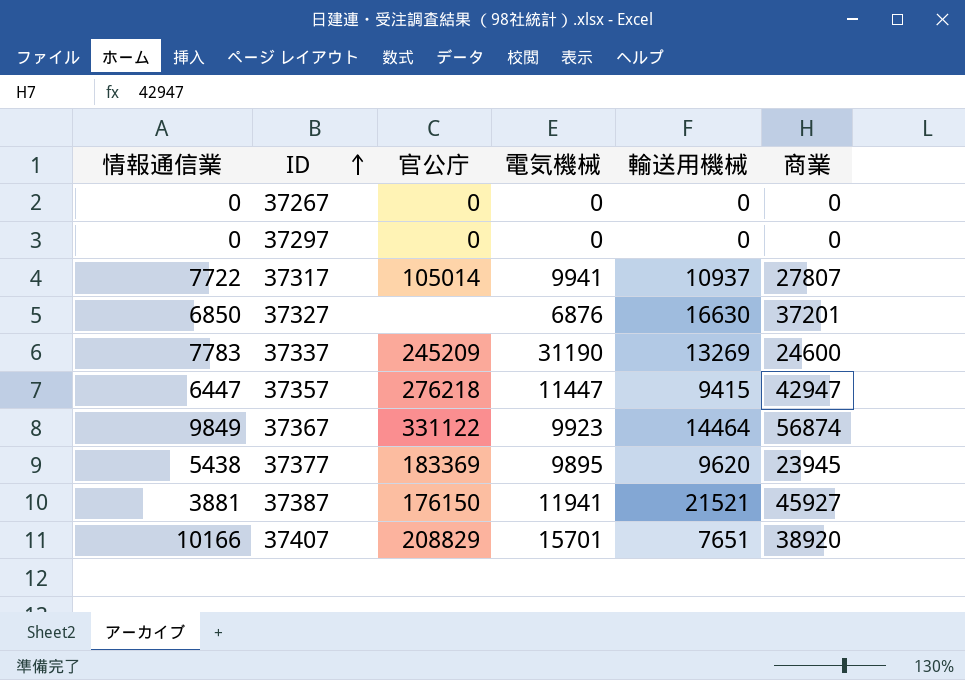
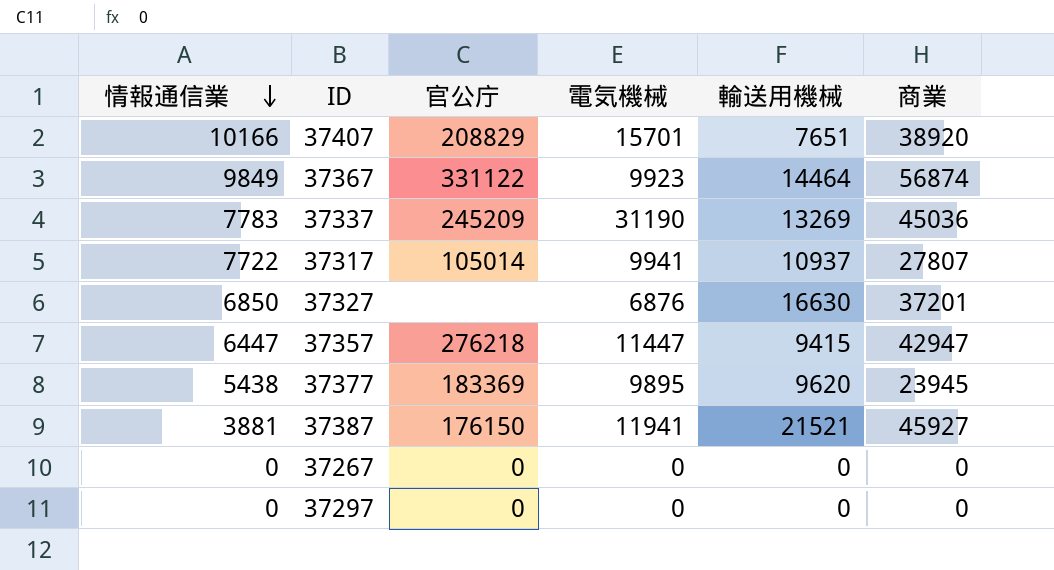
row order: ID ascending -> 情報通信業 descending
37337 | 商業: 24600 -> 45036

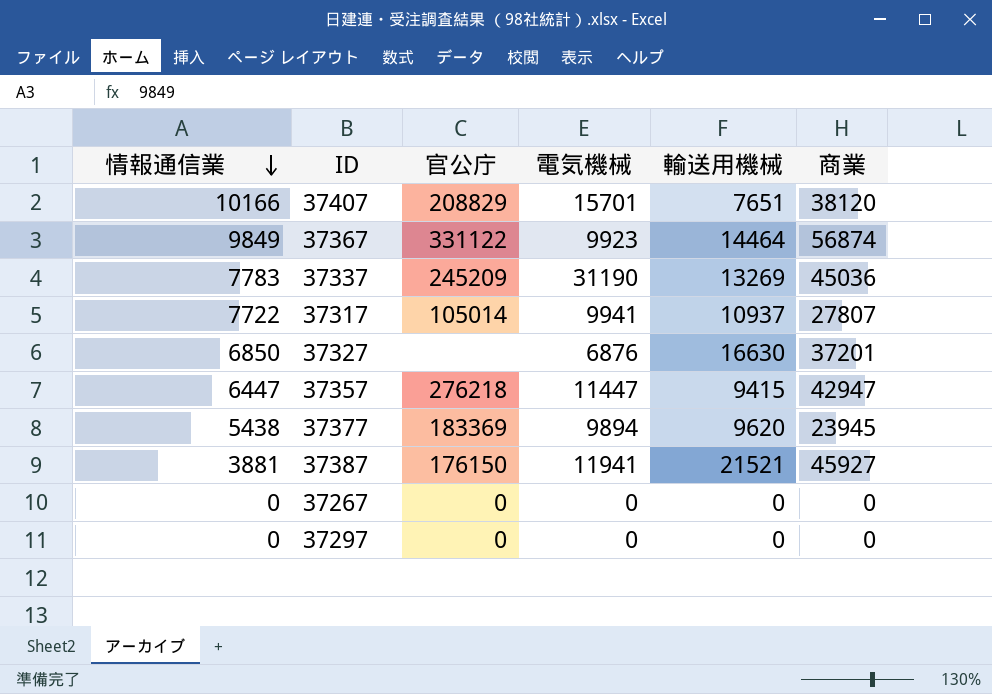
37407 | 商業: 38920 -> 38120
37377 | 電気機械: 9895 -> 9894

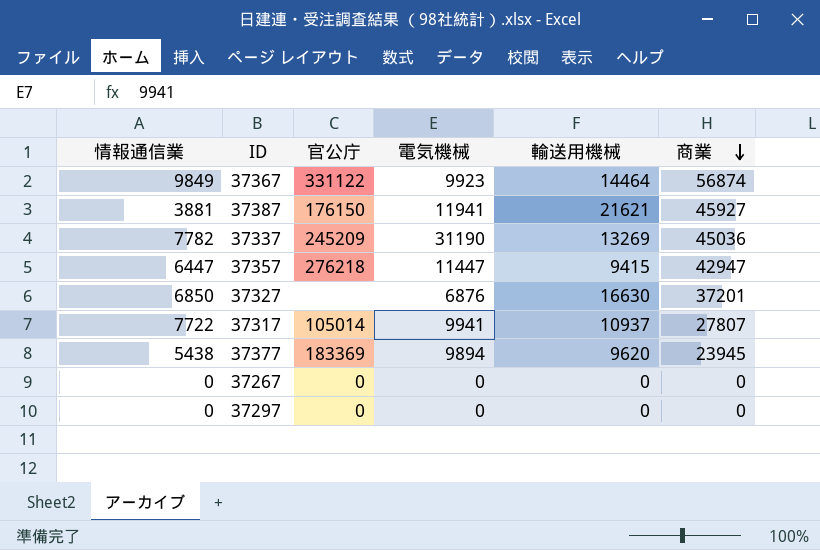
row order: 情報通信業 descending -> 商業 descending
row 37407: 10166 | 208829 | 15701 | 7651 | 38120 -> none
37387 | 輸送用機械: 21521 -> 21621
37337 | 情報通信業: 7783 -> 7782

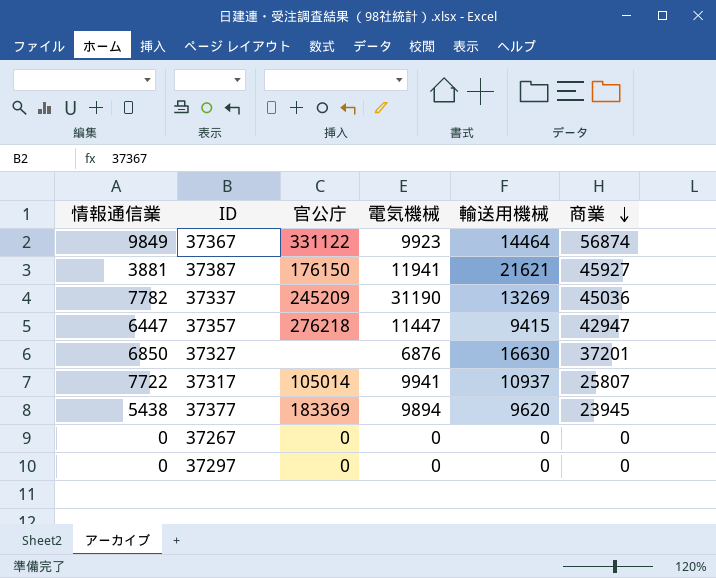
37317 | 商業: 27807 -> 25807

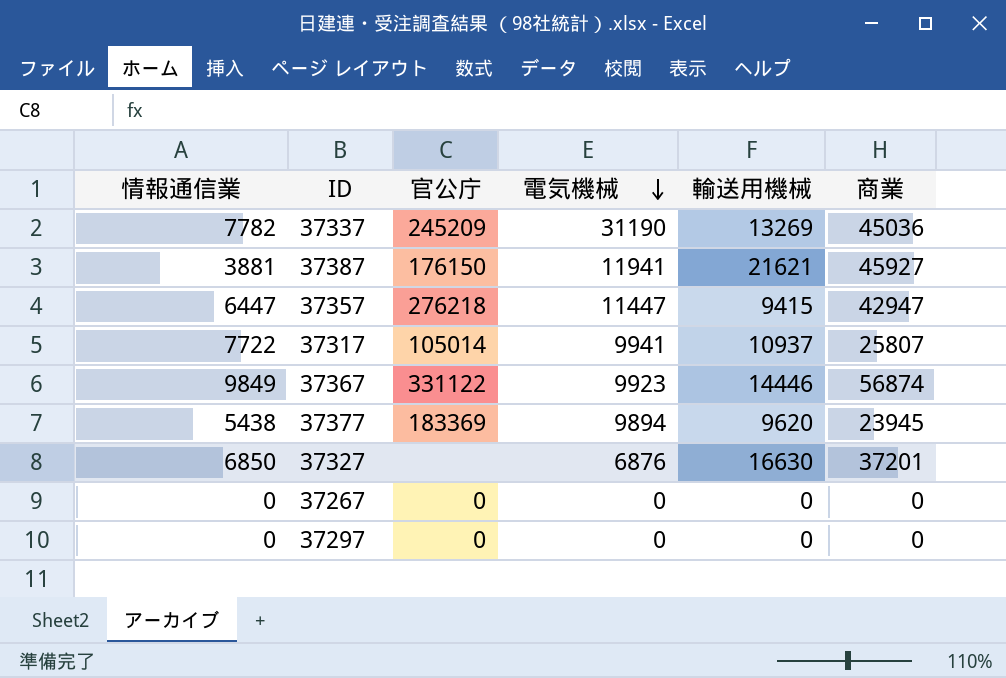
row order: 商業 descending -> 電気機械 descending
37367 | 輸送用機械: 14464 -> 14446

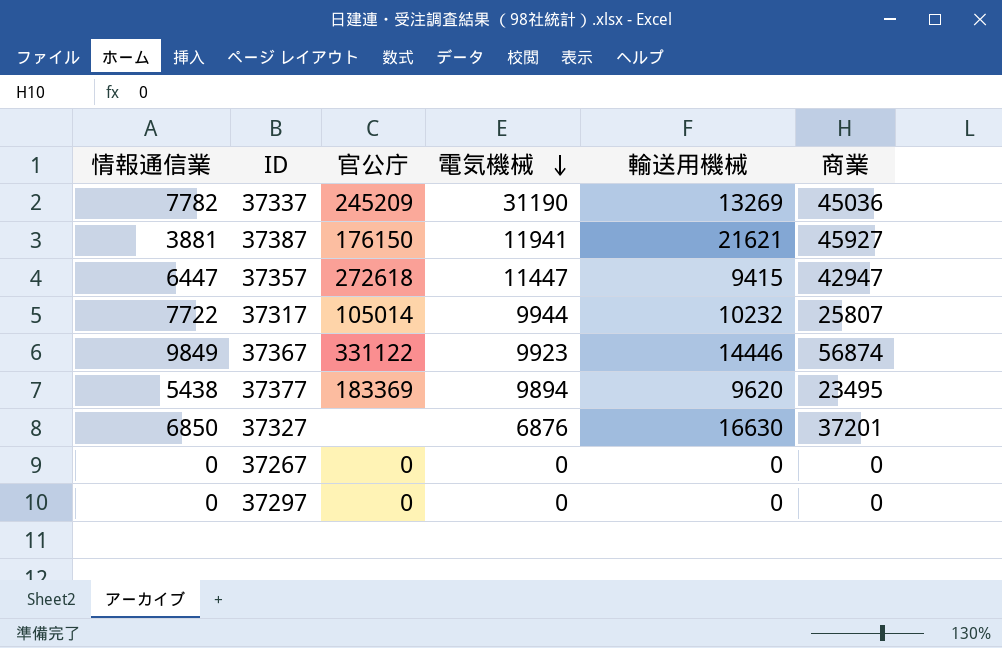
37357 | 官公庁: 276218 -> 272618
37317 | 電気機械: 9941 -> 9944
37317 | 輸送用機械: 10937 -> 10232
37377 | 商業: 23945 -> 23495

